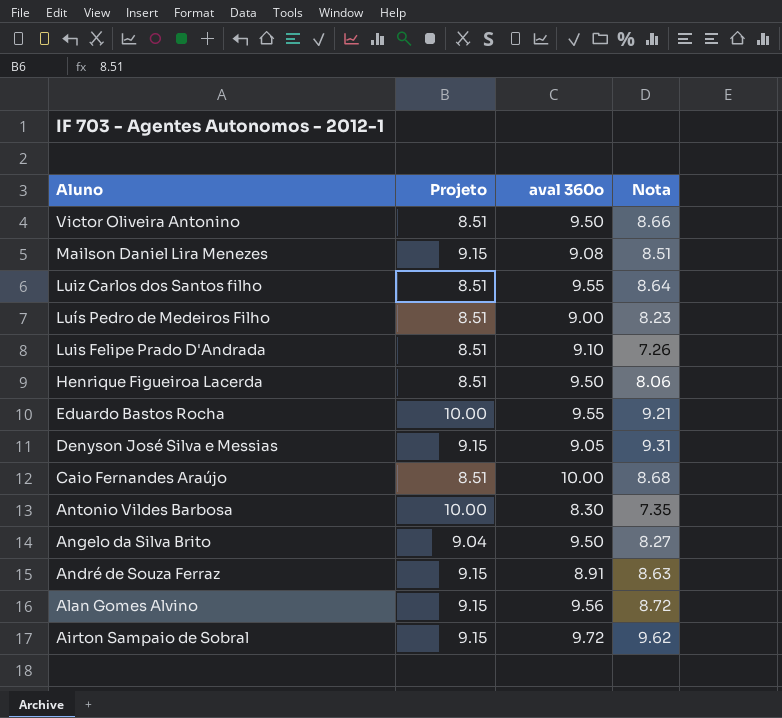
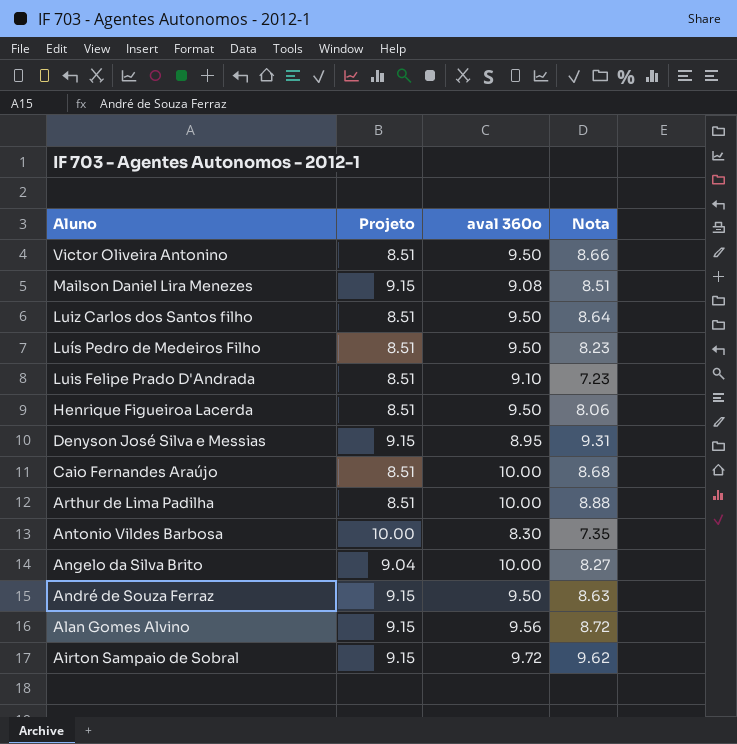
row Eduardo Bastos Rocha: 10.00 | 9.55 | 9.21 -> none
Luiz Carlos dos Santos filho | aval 360o: 9.55 -> 9.50
Luís Pedro de Medeiros Filho | aval 360o: 9.00 -> 9.50
Luis Felipe Prado D'Andrada | Nota: 7.26 -> 7.23
Denyson José Silva e Messias | aval 360o: 9.05 -> 8.95
row Arthur de Lima Padilha: none -> 8.51 | 10.00 | 8.88
Angelo da Silva Brito | aval 360o: 9.50 -> 10.00
André de Souza Ferraz | aval 360o: 8.91 -> 9.50

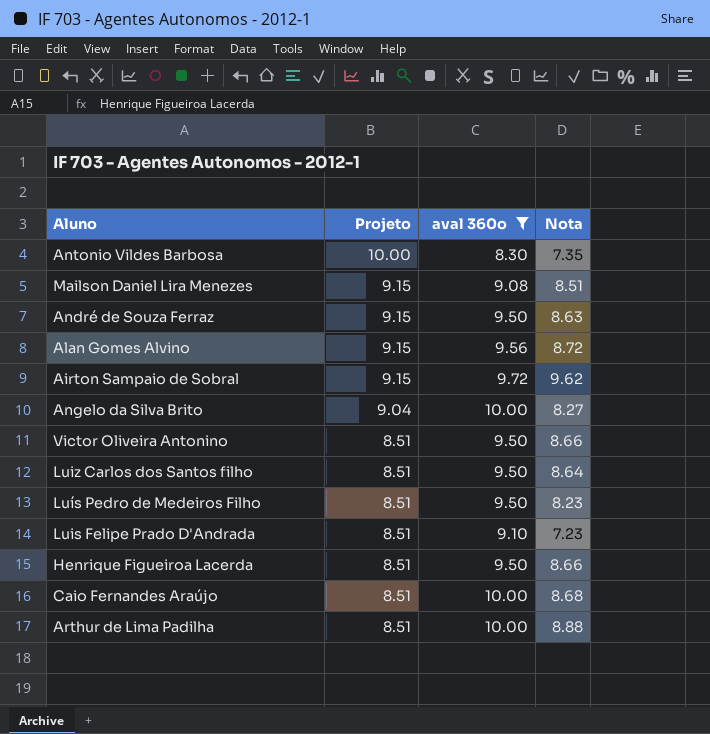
filter: none -> aval 360o != 8.95
row order: Aluno descending -> Projeto descending
Henrique Figueiroa Lacerda | Nota: 8.06 -> 8.66

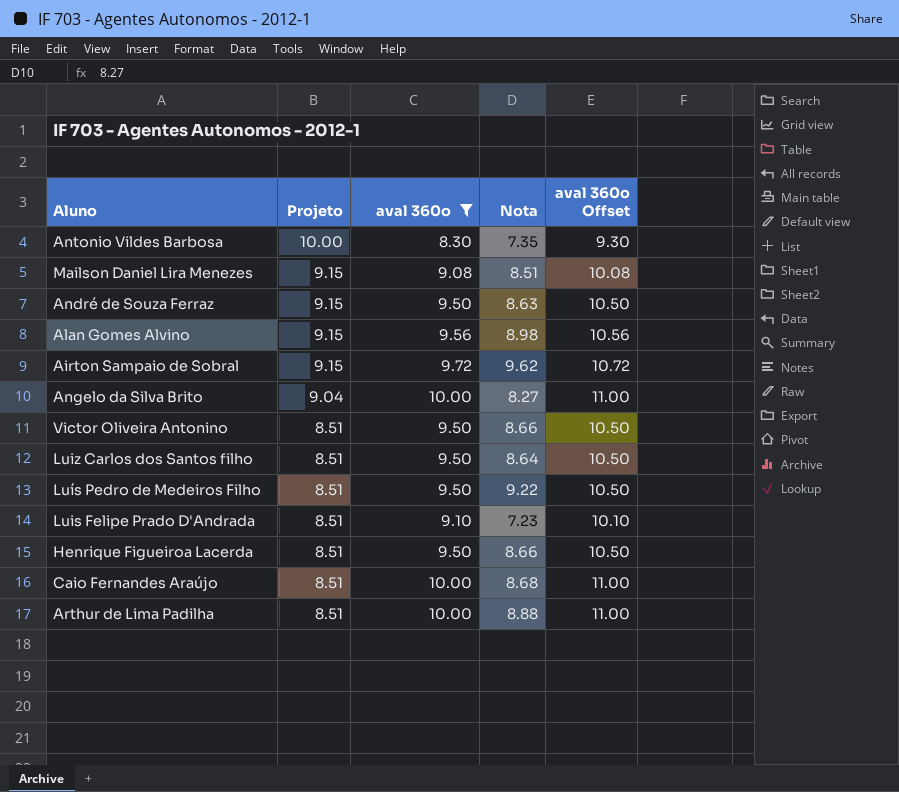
column aval 360o Offset | formula: none -> [aval 360o] + 1
Alan Gomes Alvino | Nota: 8.72 -> 8.98
Luís Pedro de Medeiros Filho | Nota: 8.23 -> 9.22

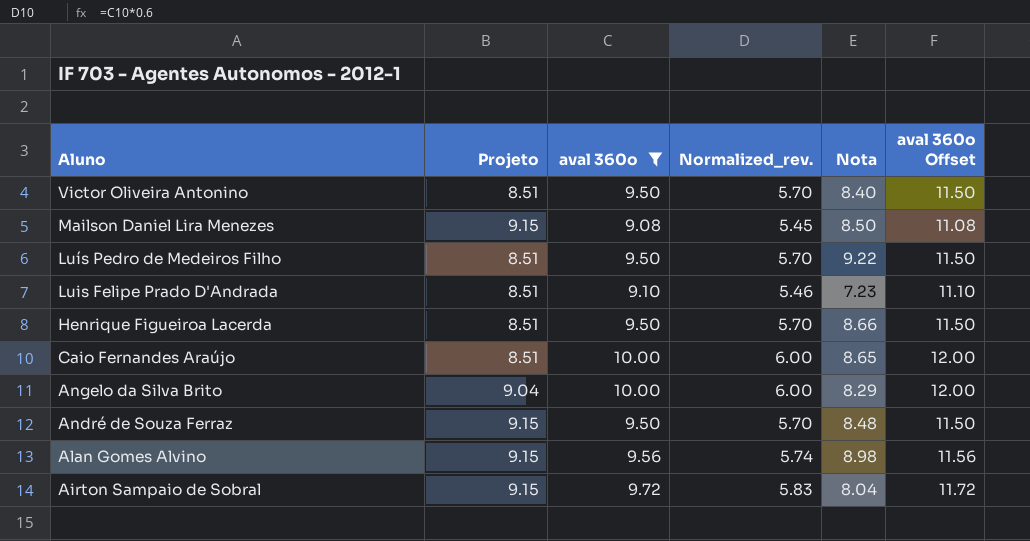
row order: Projeto descending -> Aluno descending
column Normalized_rev. | formula: none -> [aval 360o] * 0.6
column aval 360o Offset | formula: [aval 360o] + 1 -> [aval 360o] + 2
row Antonio Vildes Barbosa: 10.00 | 8.30 | 7.35 | 9.30 -> none
row Luiz Carlos dos Santos filho: 8.51 | 9.50 | 8.64 | 10.50 -> none
row Arthur de Lima Padilha: 8.51 | 10.00 | 8.88 | 11.00 -> none
Victor Oliveira Antonino | Nota: 8.66 -> 8.40
Mailson Daniel Lira Menezes | Nota: 8.51 -> 8.50
Caio Fernandes Araújo | Nota: 8.68 -> 8.65
Angelo da Silva Brito | Nota: 8.27 -> 8.29
André de Souza Ferraz | Nota: 8.63 -> 8.48
Airton Sampaio de Sobral | Nota: 9.62 -> 8.04

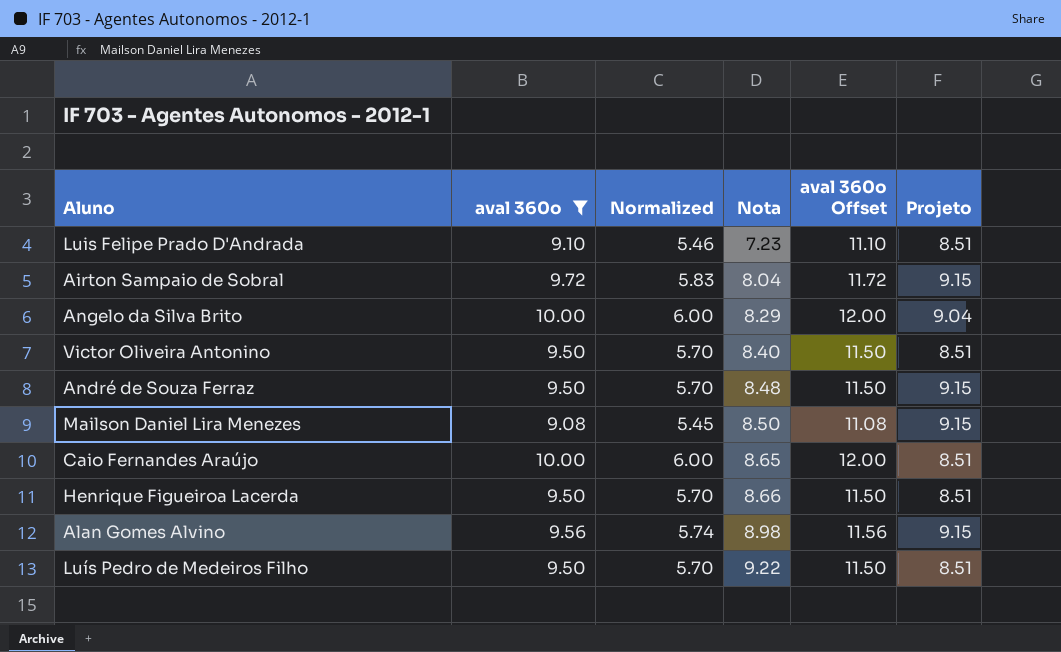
row order: Aluno descending -> Nota ascending
column name: Normalized_rev. -> Normalized
column Projeto | position: 2 -> 6

